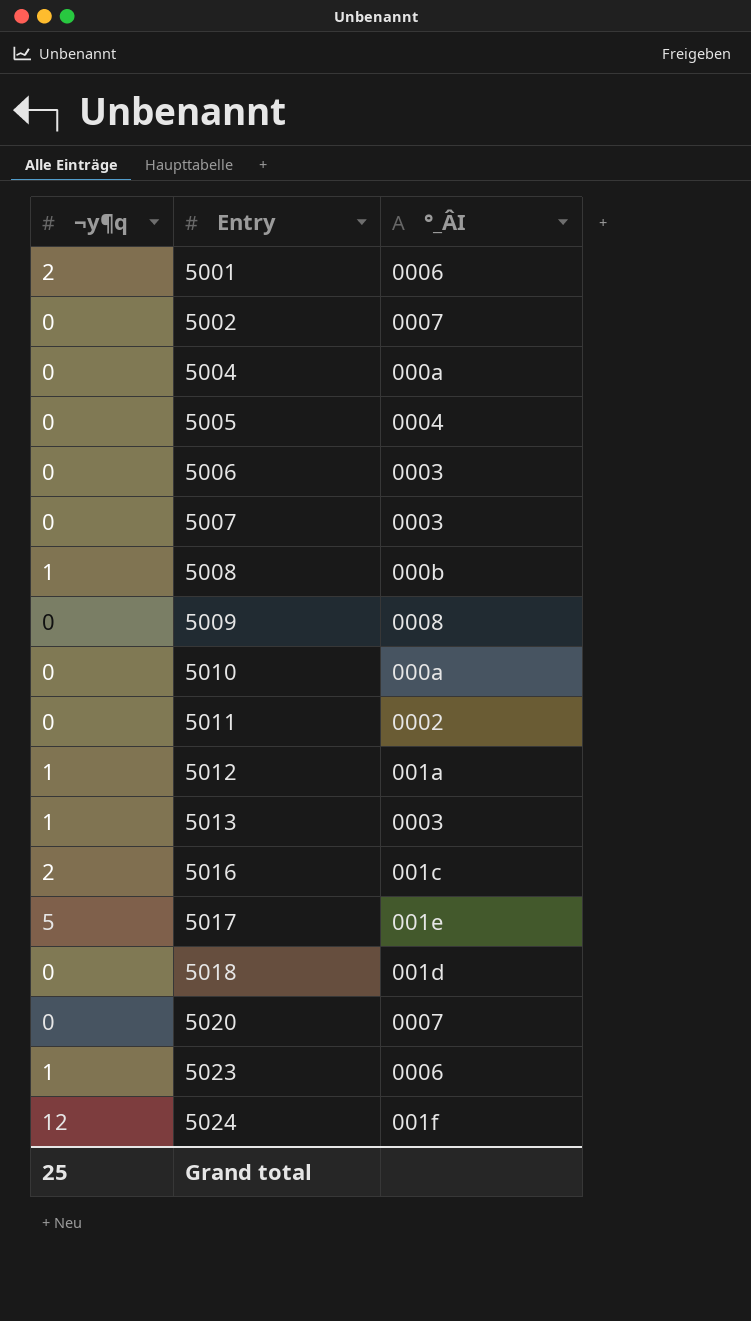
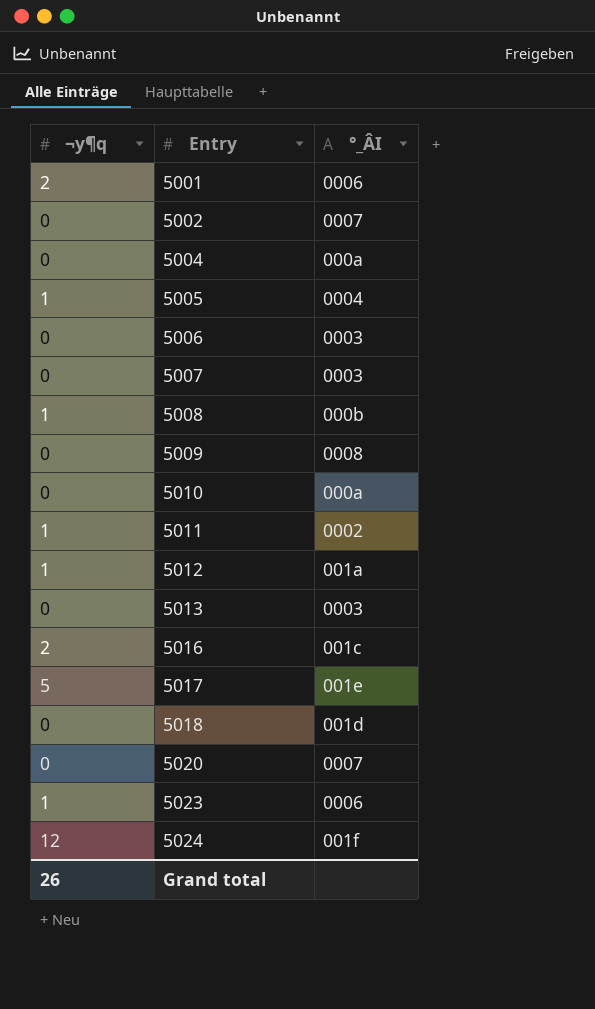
5005 | ¬y¶q: 0 -> 1
5011 | ¬y¶q: 0 -> 1
5013 | ¬y¶q: 1 -> 0
Grand total | ¬y¶q: 25 -> 26

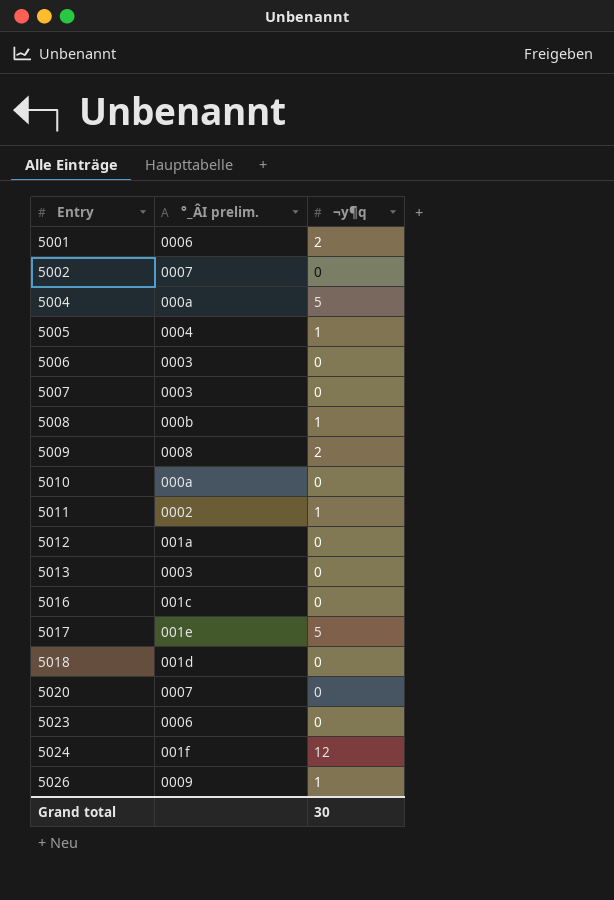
column name: °_ÂI -> °_ÂI prelim.
column ¬y¶q | position: 1 -> 3
5004 | ¬y¶q: 0 -> 5
5009 | ¬y¶q: 0 -> 2
5012 | ¬y¶q: 1 -> 0
5016 | ¬y¶q: 2 -> 0
5023 | ¬y¶q: 1 -> 0
row 5026: none -> 0009 | 1
Grand total | ¬y¶q: 26 -> 30

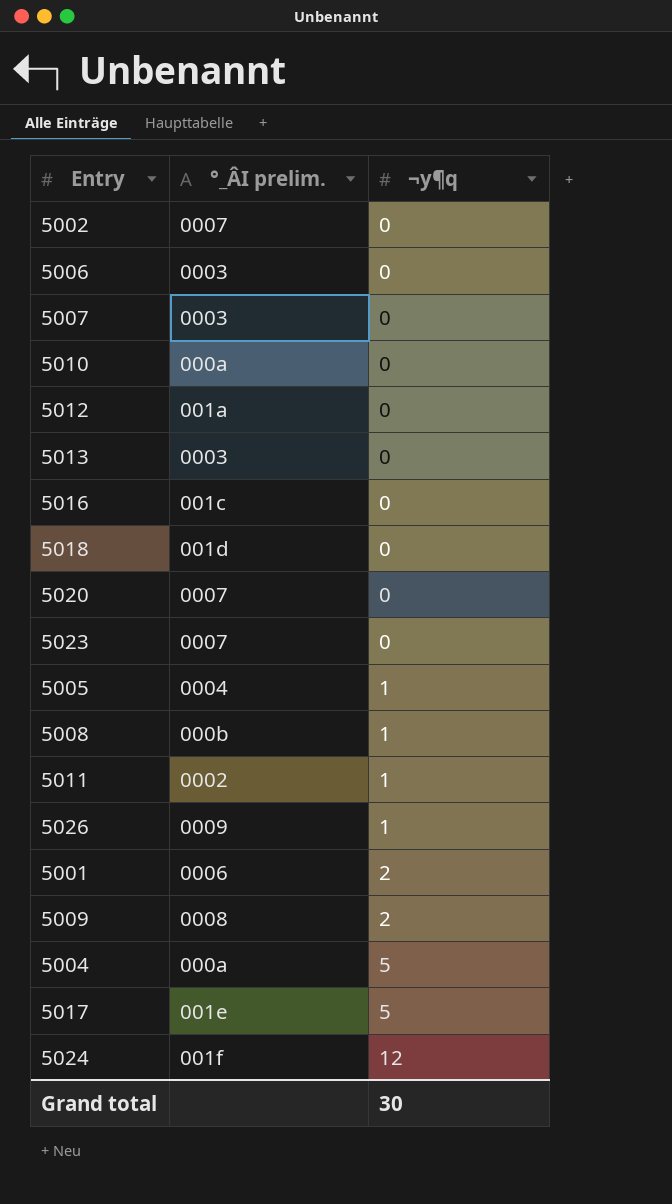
row order: Entry ascending -> ¬y¶q ascending
5023 | °_ÂI prelim.: 0006 -> 0007

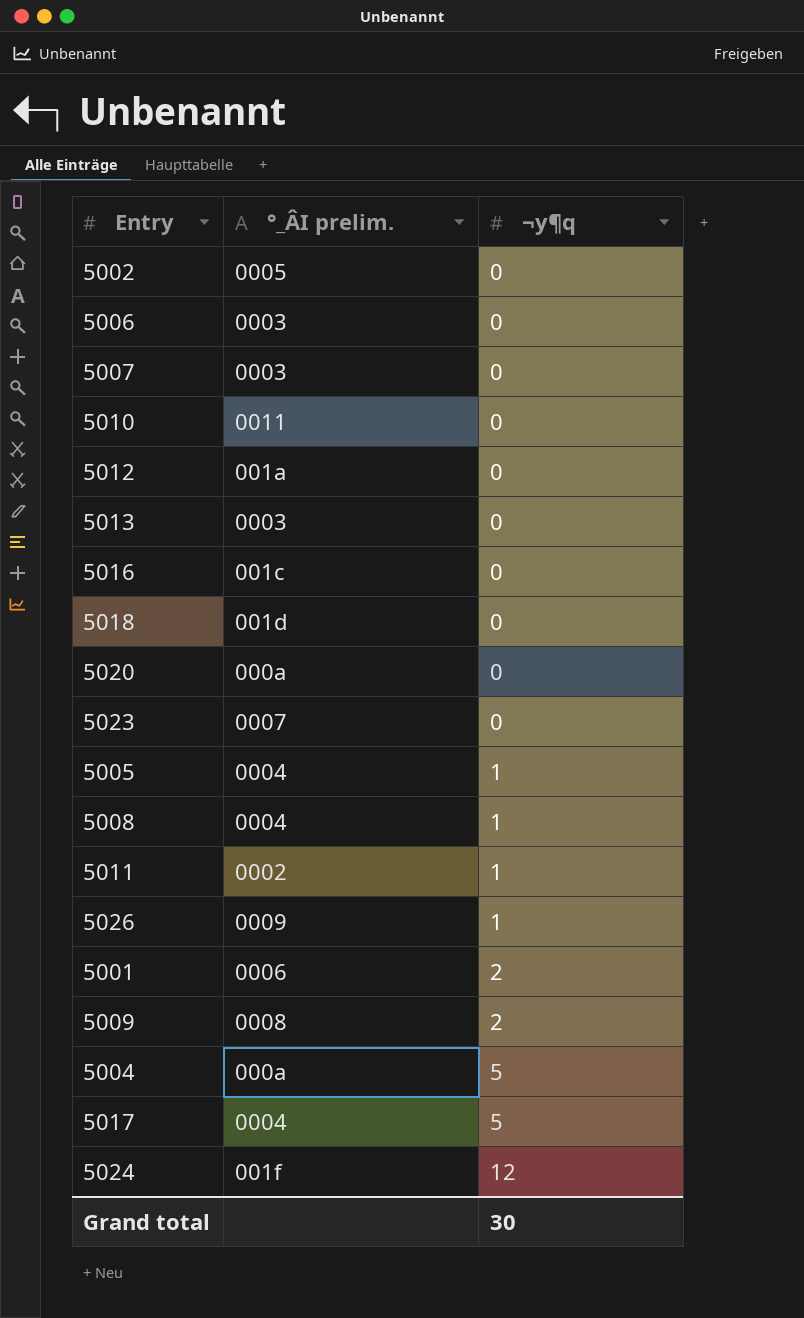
5002 | °_ÂI prelim.: 0007 -> 0005
5010 | °_ÂI prelim.: 000a -> 0011
5020 | °_ÂI prelim.: 0007 -> 000a
5008 | °_ÂI prelim.: 000b -> 0004
5017 | °_ÂI prelim.: 001e -> 0004

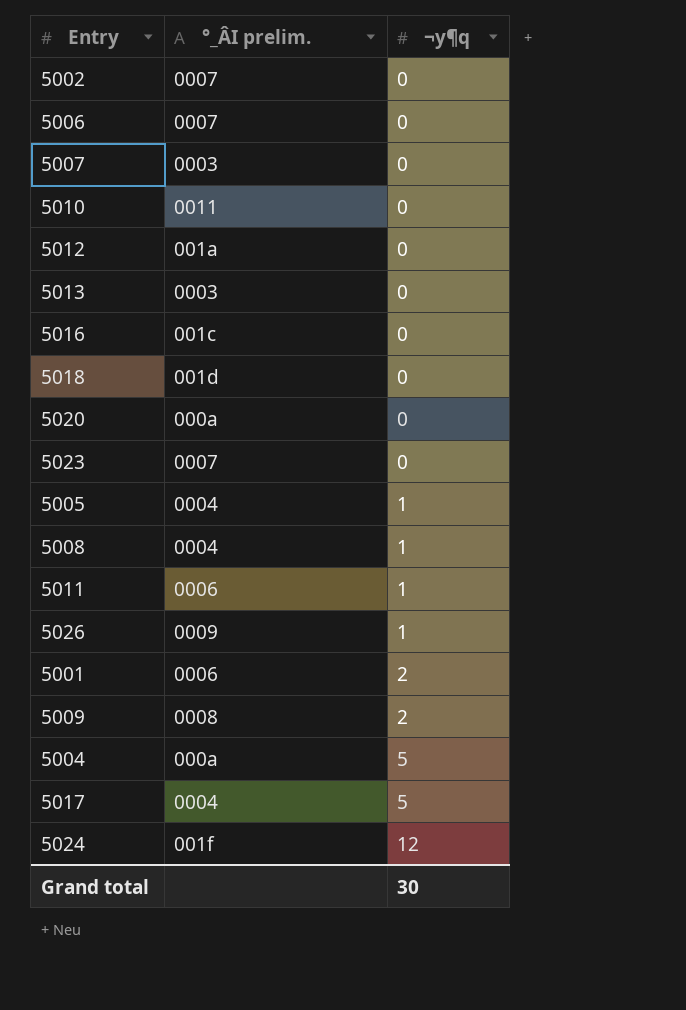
5002 | °_ÂI prelim.: 0005 -> 0007
5006 | °_ÂI prelim.: 0003 -> 0007
5011 | °_ÂI prelim.: 0002 -> 0006

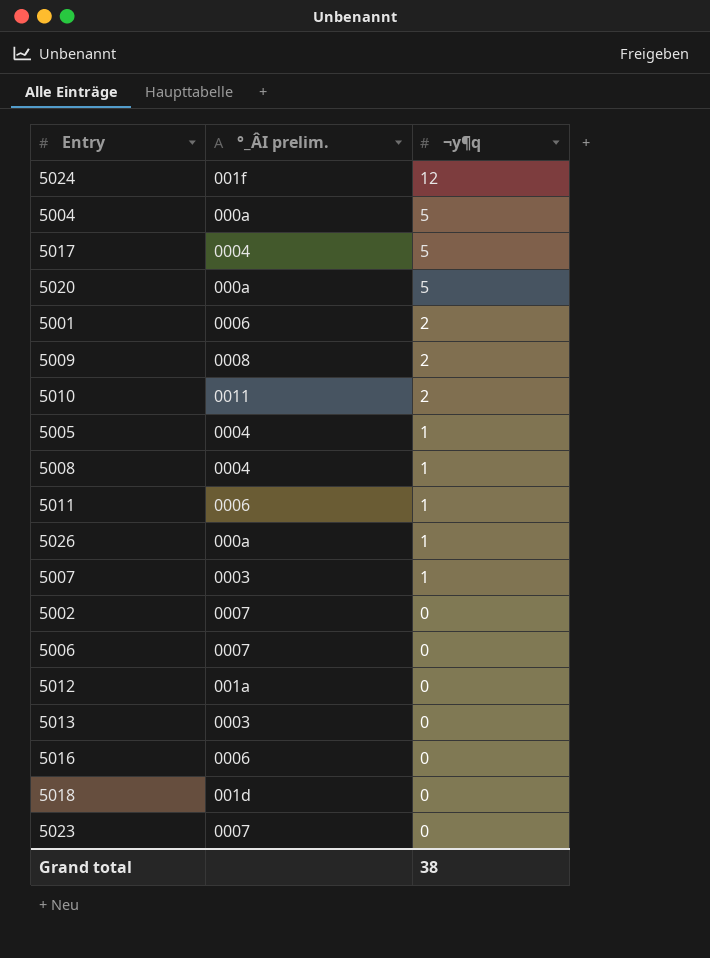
row order: ¬y¶q ascending -> ¬y¶q descending
5020 | ¬y¶q: 0 -> 5
5010 | ¬y¶q: 0 -> 2
5026 | °_ÂI prelim.: 0009 -> 000a
5007 | ¬y¶q: 0 -> 1
5016 | °_ÂI prelim.: 001c -> 0006
Grand total | ¬y¶q: 30 -> 38

